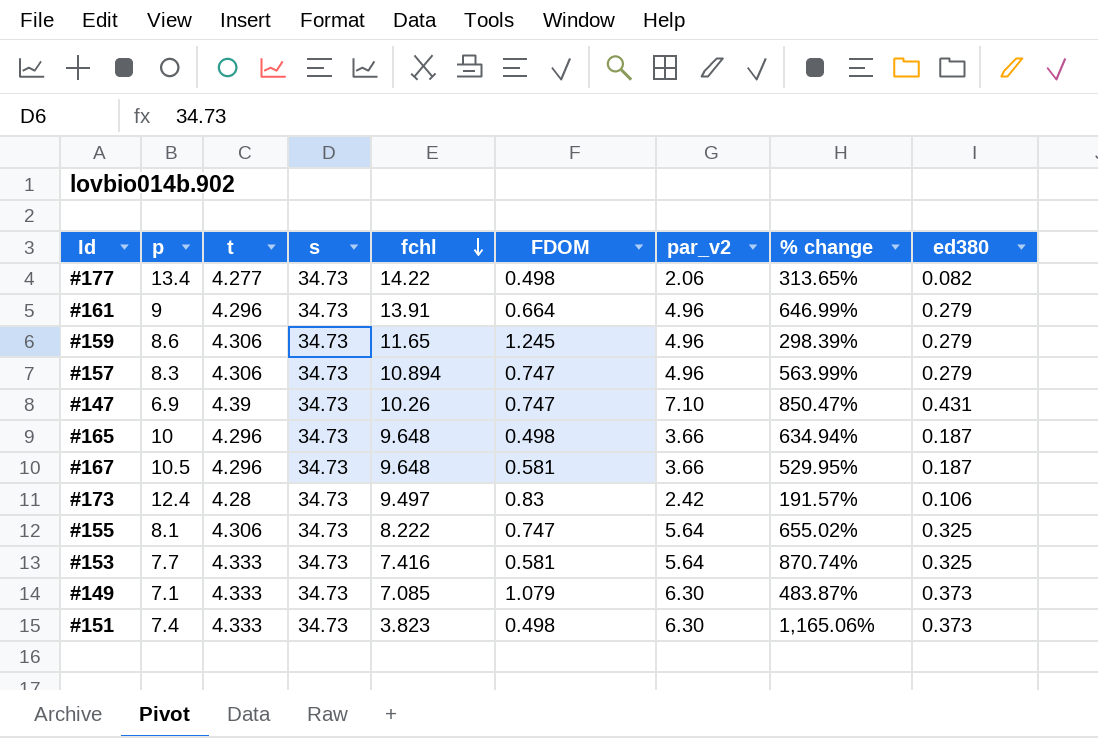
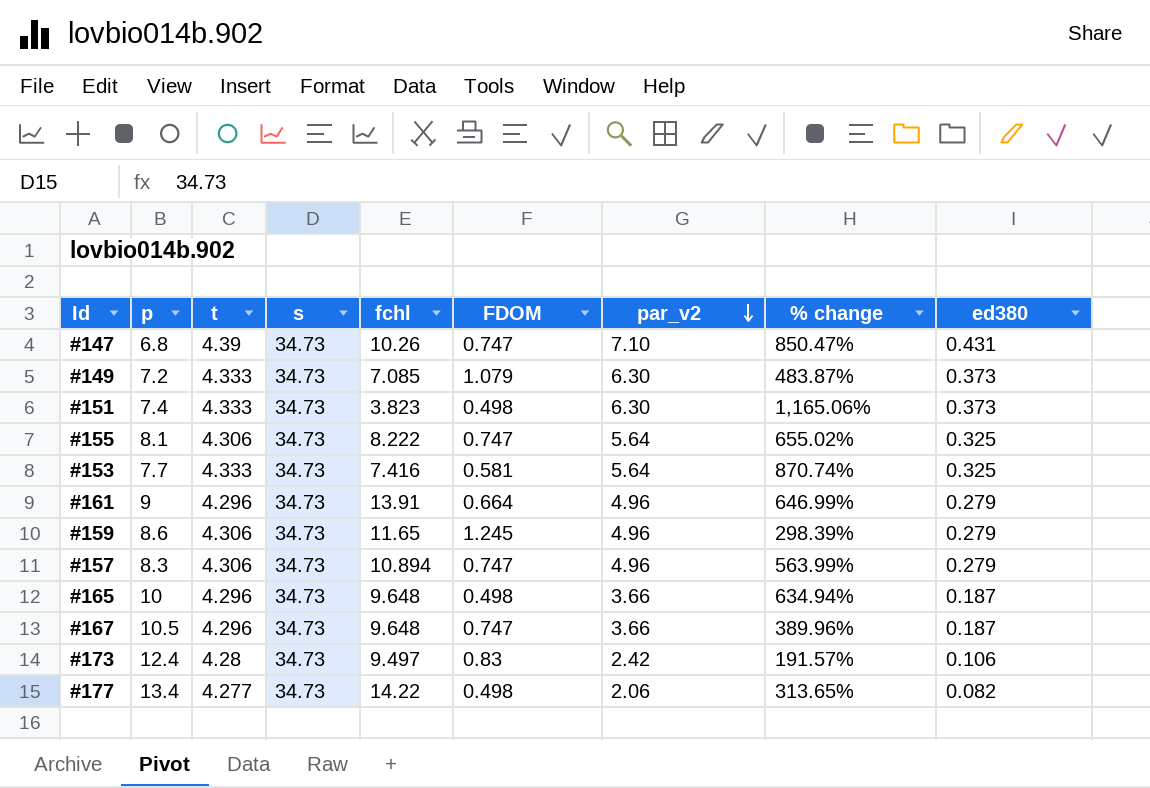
row order: fchl descending -> par_v2 descending
#147 | p: 6.9 -> 6.8
#149 | p: 7.1 -> 7.2
#167 | FDOM: 0.581 -> 0.747
#167 | % change: 529.95% -> 389.96%

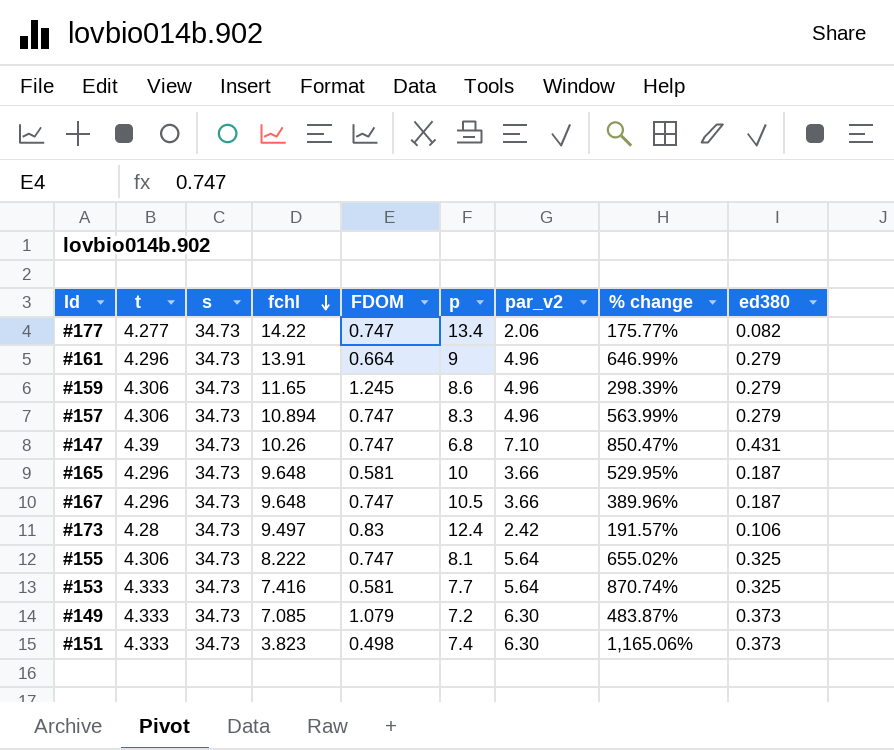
row order: par_v2 descending -> fchl descending
column p | position: 2 -> 6
#177 | FDOM: 0.498 -> 0.747
#177 | % change: 313.65% -> 175.77%
#165 | FDOM: 0.498 -> 0.581
#165 | % change: 634.94% -> 529.95%

